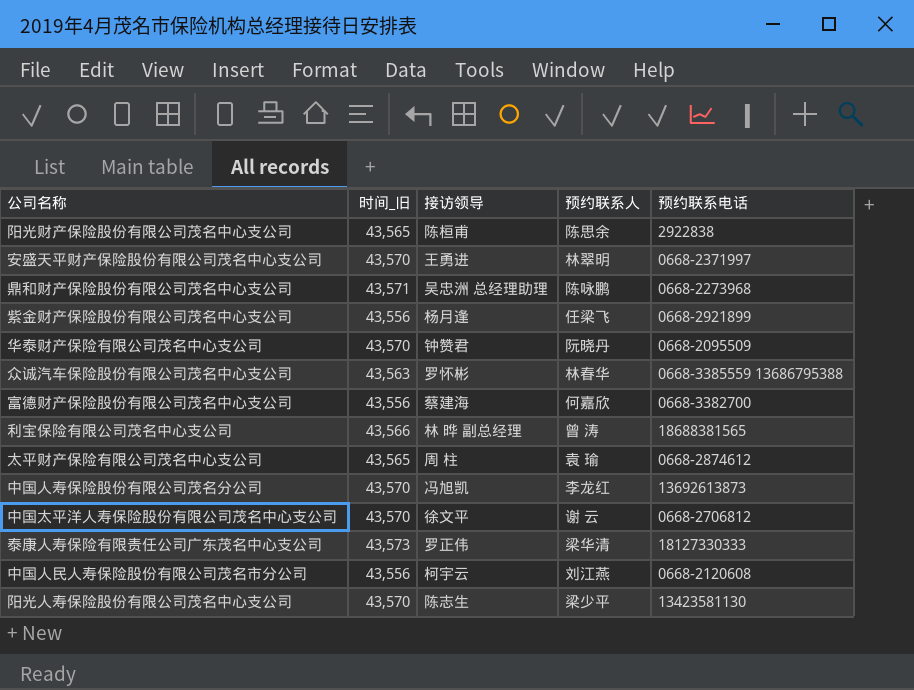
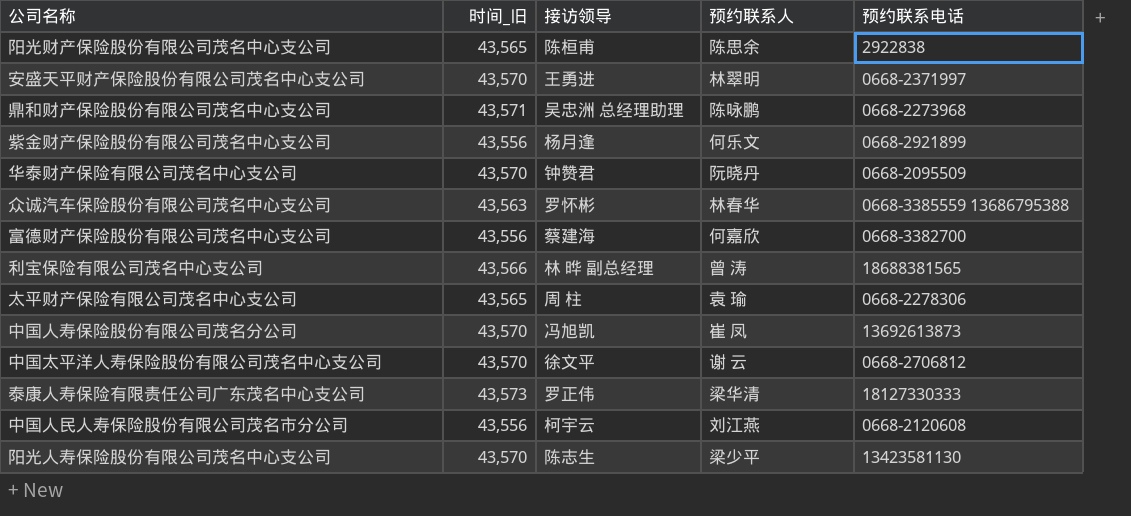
紫金财产保险股份有限公司茂名中心支公司 | 预约联系人: 任梁飞 -> 何乐文
太平财产保险有限公司茂名中心支公司 | 预约联系电话: 0668-2874612 -> 0668-2278306
中国人寿保险股份有限公司茂名分公司 | 预约联系人: 李龙红 -> 崔 凤

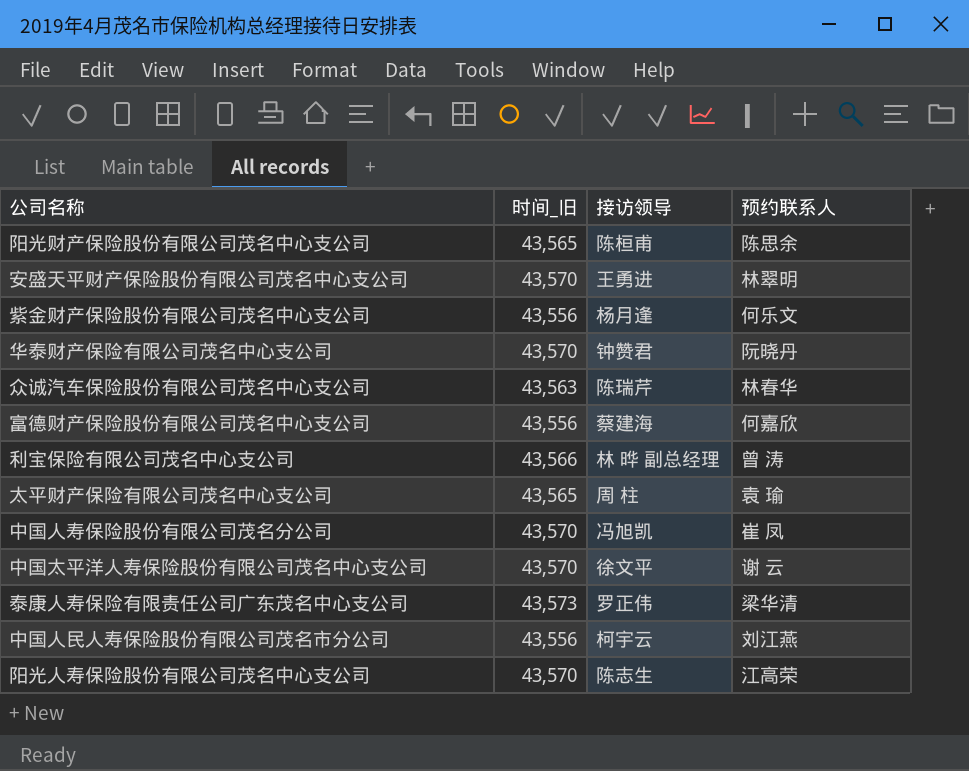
column 预约联系电话 | position: 5 -> none
row 鼎和财产保险股份有限公司茂名中心支公司: 43,571 | 吴忠洲 总经理助理 | 陈咏鹏 | 0668-2273968 -> none
众诚汽车保险股份有限公司茂名中心支公司 | 接访领导: 罗怀彬 -> 陈瑞芹
阳光人寿保险股份有限公司茂名中心支公司 | 预约联系人: 梁少平 -> 江高荣

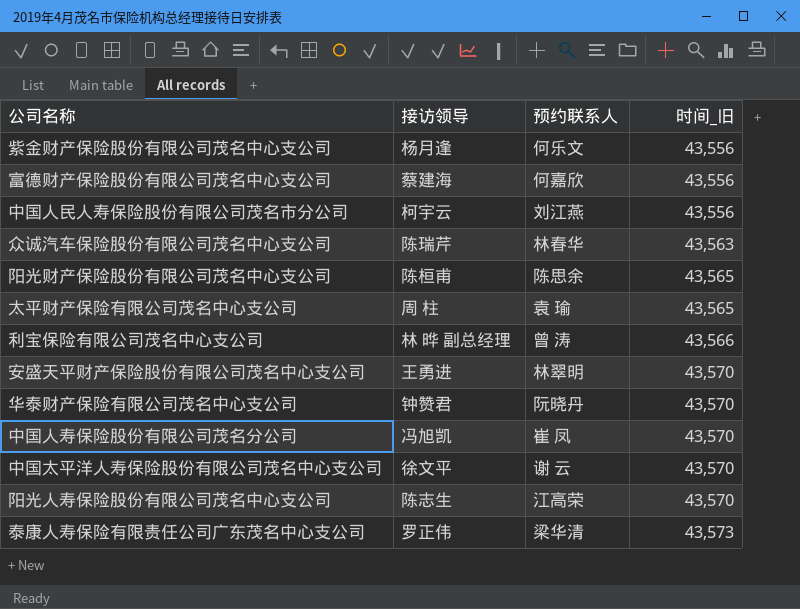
row order: none -> 时间_旧 ascending
column 时间_旧 | position: 2 -> 4

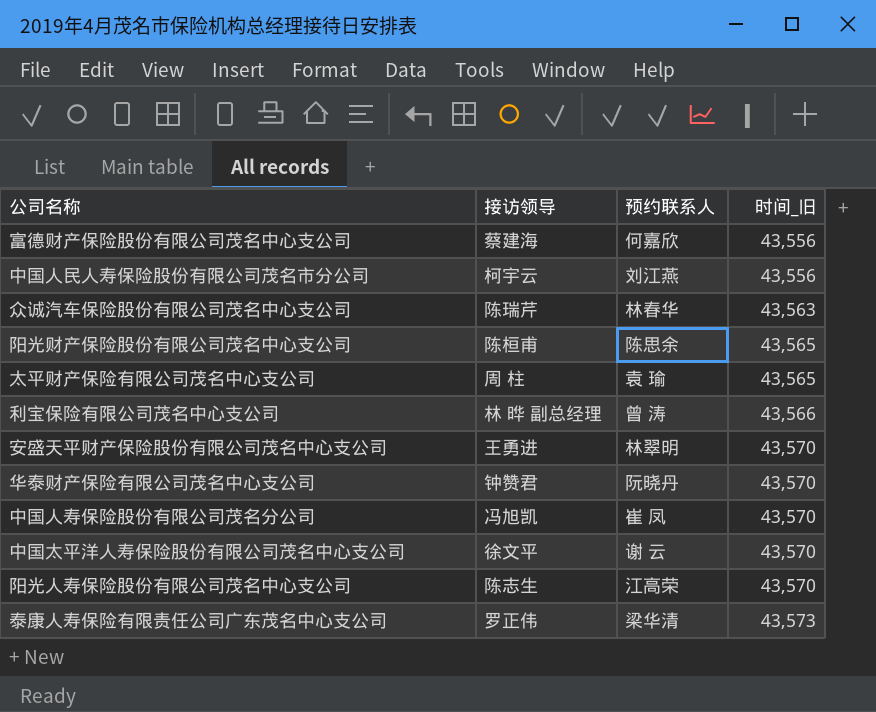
row 紫金财产保险股份有限公司茂名中心支公司: 杨月逢 | 何乐文 | 43,556 -> none

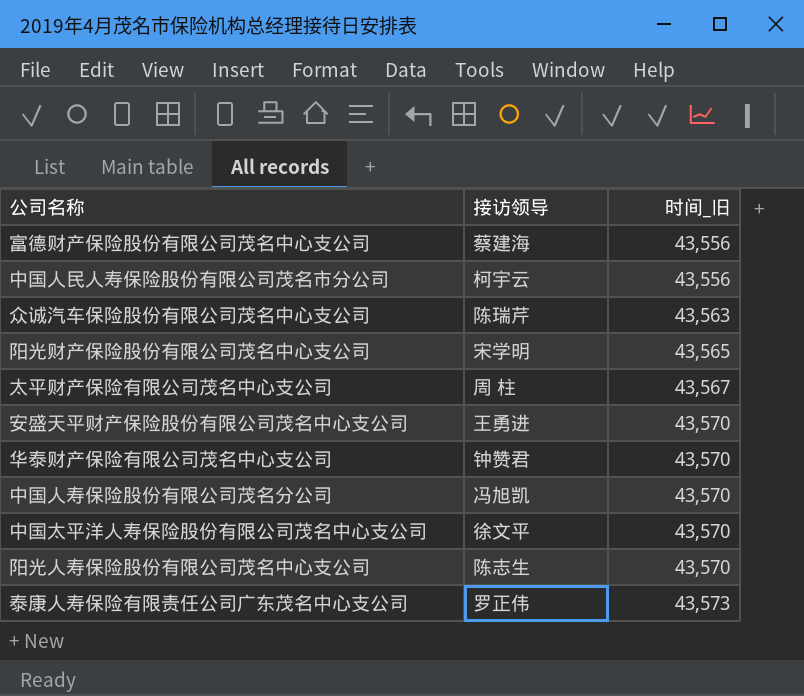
column 预约联系人 | position: 3 -> none
row 利宝保险有限公司茂名中心支公司: 林 晔 副总经理 | 曾 涛 | 43,566 -> none
阳光财产保险股份有限公司茂名中心支公司 | 接访领导: 陈桓甫 -> 宋学明
太平财产保险有限公司茂名中心支公司 | 时间_旧: 43,565 -> 43,567

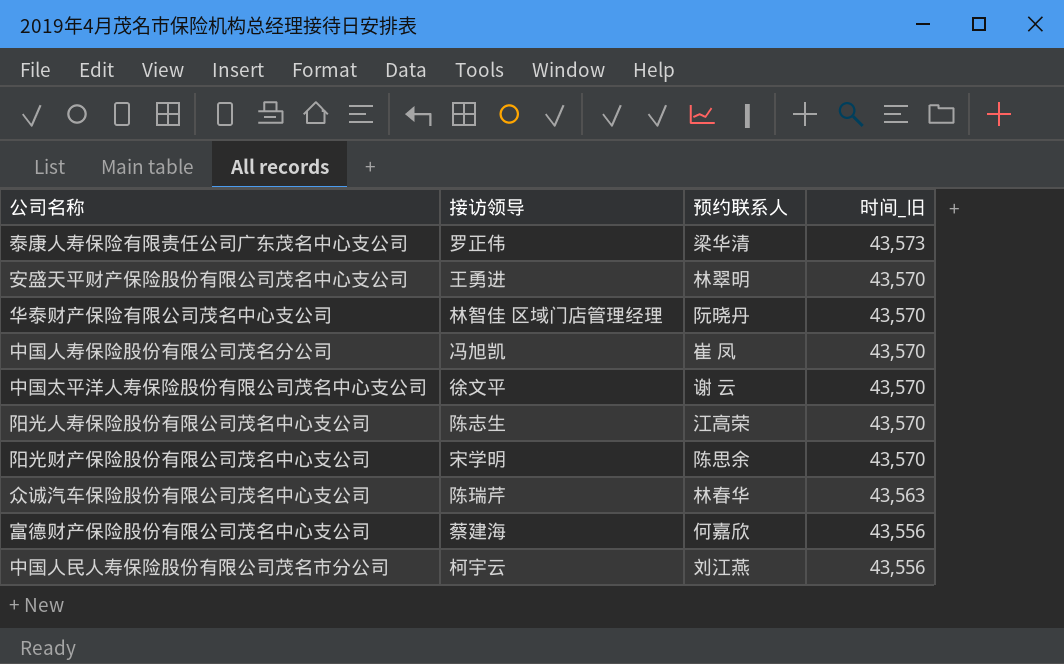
row order: 时间_旧 ascending -> 时间_旧 descending
column 预约联系人 | position: none -> 3
row 太平财产保险有限公司茂名中心支公司: 周 柱 | 43,567 -> none
华泰财产保险有限公司茂名中心支公司 | 接访领导: 钟赞君 -> 林智佳 区域门店管理经理
阳光财产保险股份有限公司茂名中心支公司 | 时间_旧: 43,565 -> 43,570

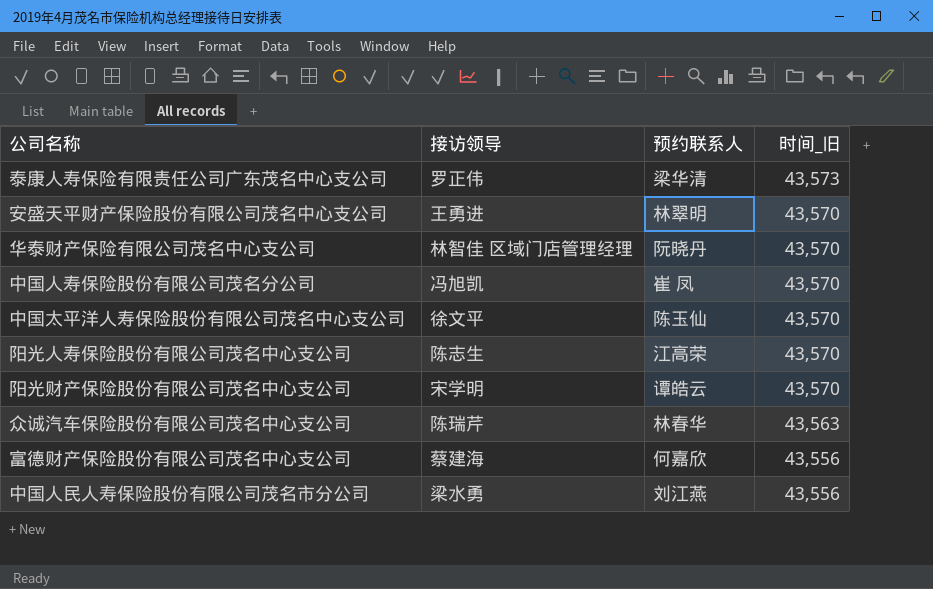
中国太平洋人寿保险股份有限公司茂名中心支公司 | 预约联系人: 谢 云 -> 陈玉仙
阳光财产保险股份有限公司茂名中心支公司 | 预约联系人: 陈思余 -> 谭皓云
中国人民人寿保险股份有限公司茂名市分公司 | 接访领导: 柯宇云 -> 梁水勇

